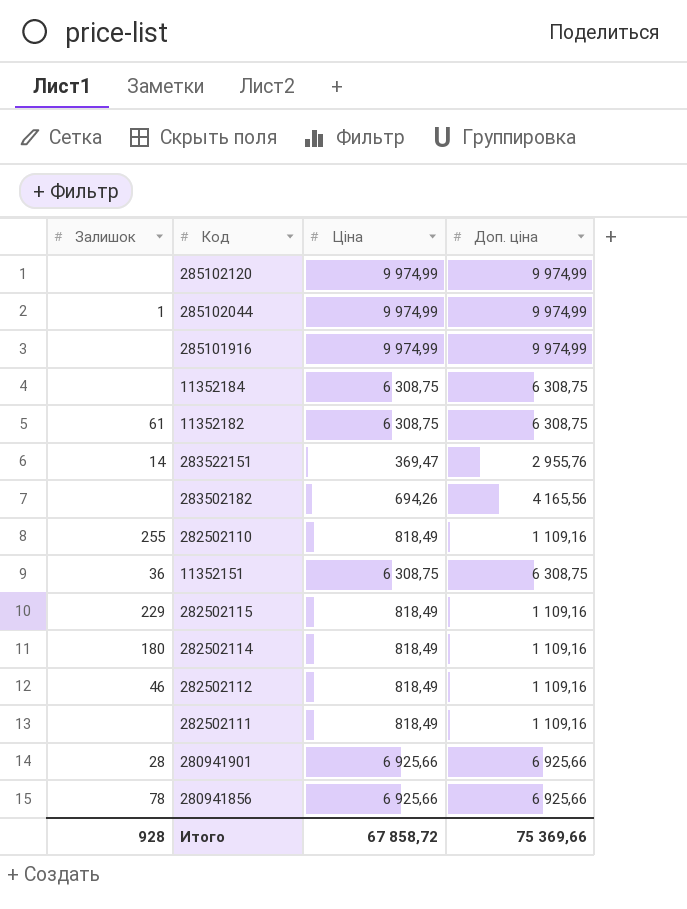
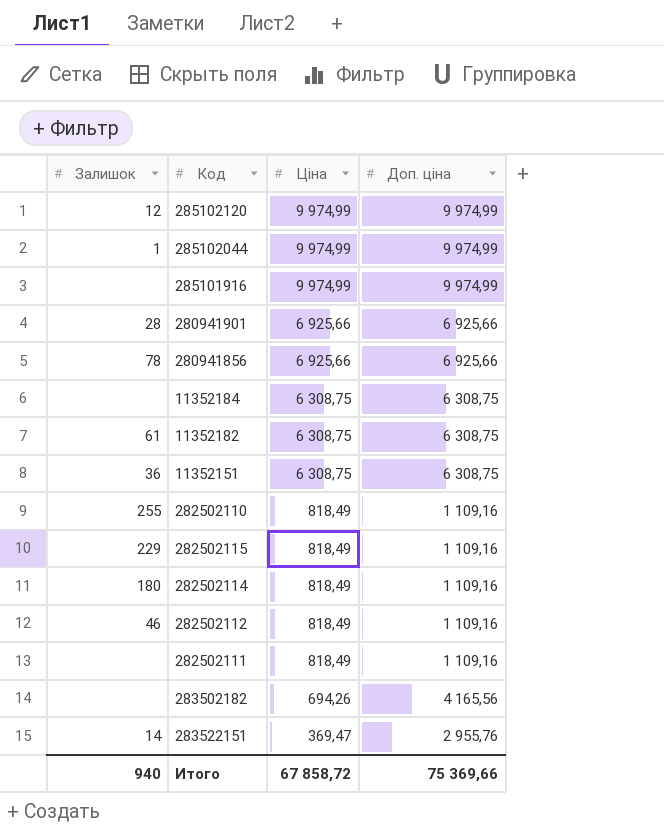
row order: none -> Ціна descending
285102120 | Залишок: none -> 12
Итого | Залишок: 928 -> 940

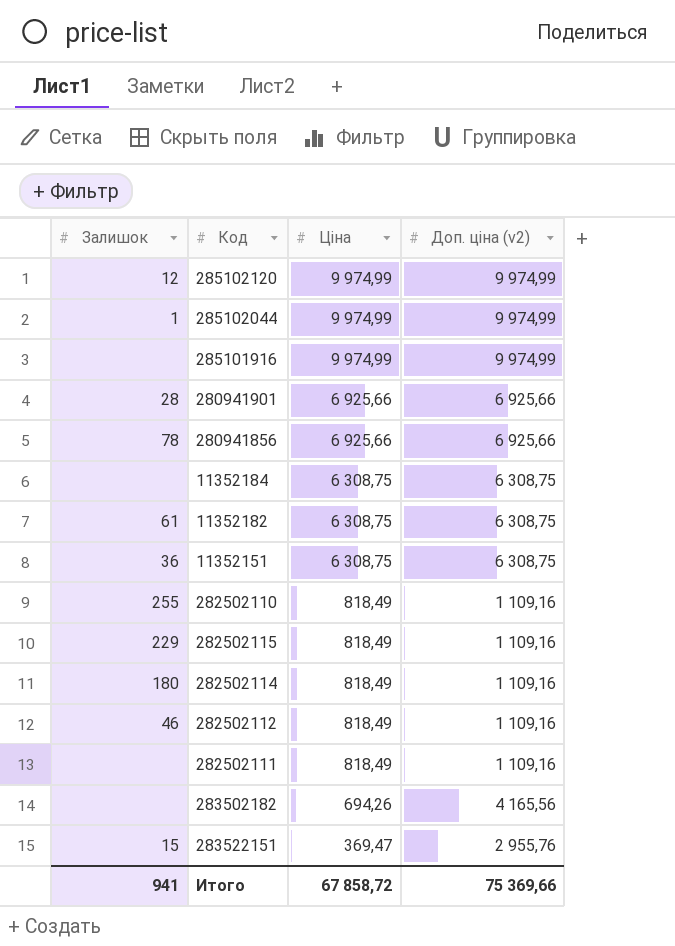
column name: Доп. ціна -> Доп. ціна (v2)
283522151 | Залишок: 14 -> 15
Итого | Залишок: 940 -> 941

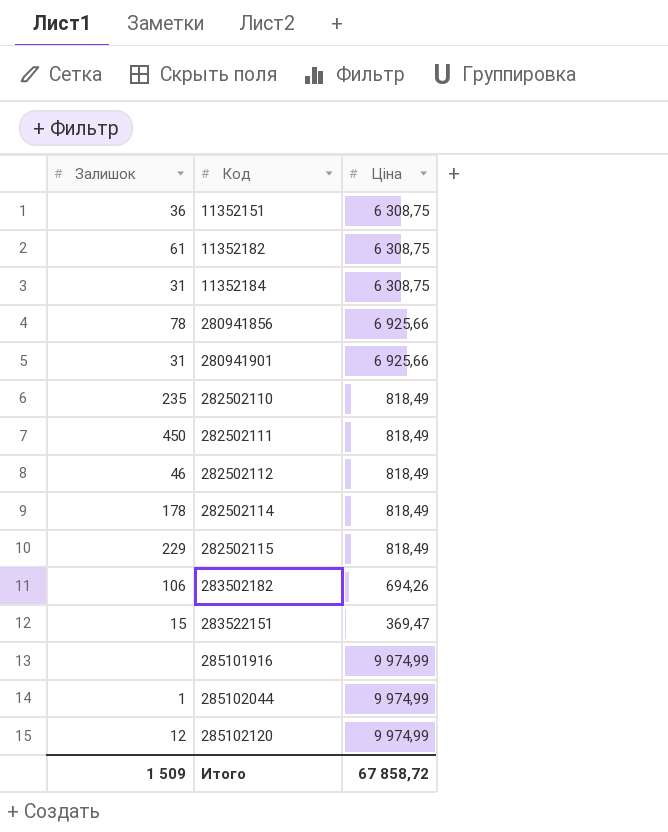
row order: Ціна descending -> Код ascending
column Доп. ціна (v2) | position: 4 -> none
11352184 | Залишок: none -> 31
280941901 | Залишок: 28 -> 31
282502110 | Залишок: 255 -> 235
282502111 | Залишок: none -> 450
282502114 | Залишок: 180 -> 178
283502182 | Залишок: none -> 106
Итого | Залишок: 941 -> 1 509

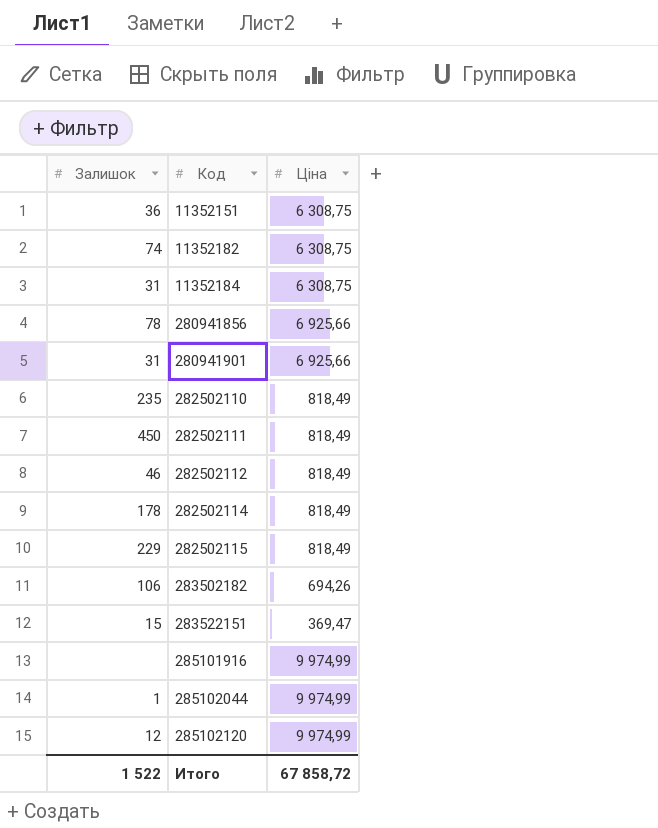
11352182 | Залишок: 61 -> 74
Итого | Залишок: 1 509 -> 1 522

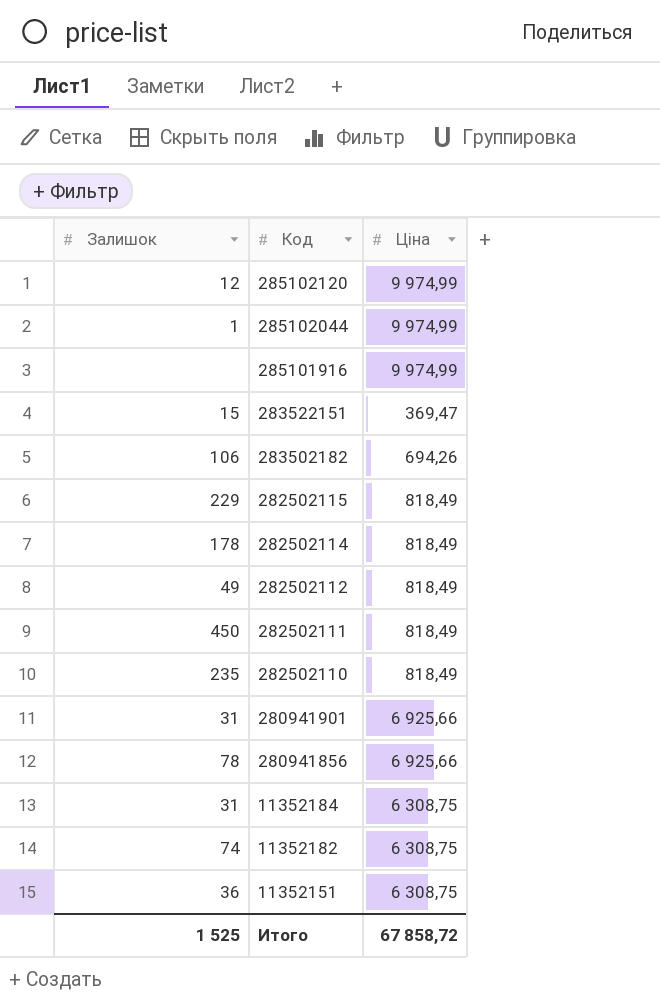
row order: Код ascending -> Код descending
282502112 | Залишок: 46 -> 49
Итого | Залишок: 1 522 -> 1 525

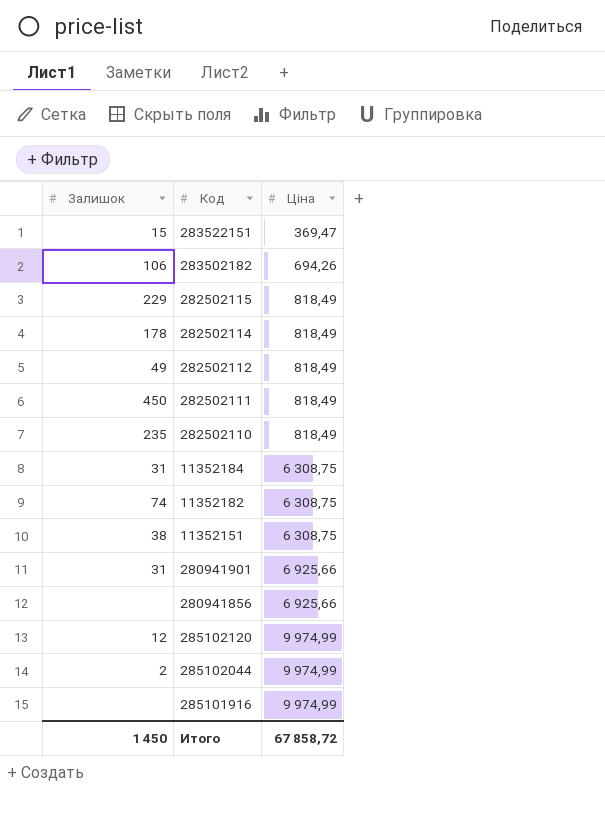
row order: Код descending -> Ціна ascending
11352151 | Залишок: 36 -> 38
280941856 | Залишок: 78 -> none
285102044 | Залишок: 1 -> 2
Итого | Залишок: 1 525 -> 1 450

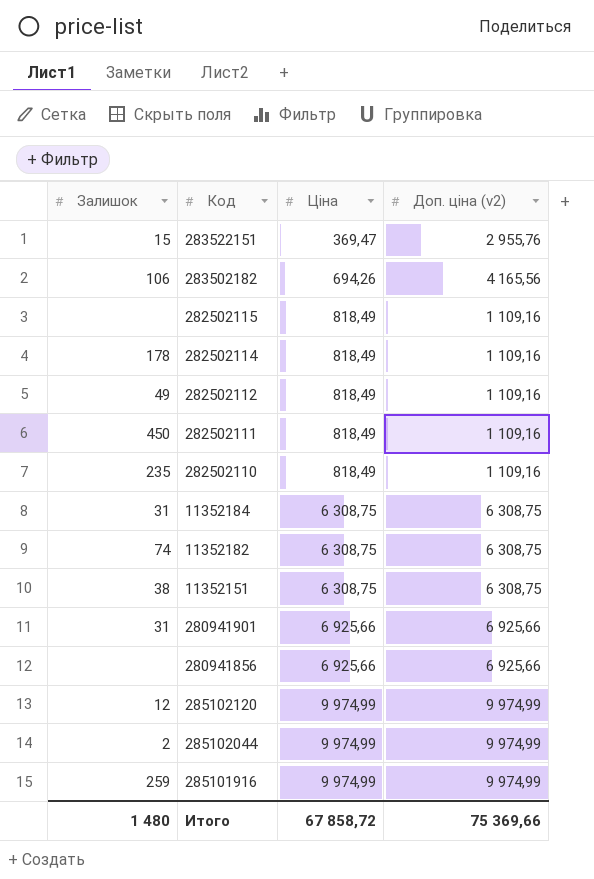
column Доп. ціна (v2) | position: none -> 4
282502115 | Залишок: 229 -> none
285101916 | Залишок: none -> 259
Итого | Залишок: 1 450 -> 1 480

